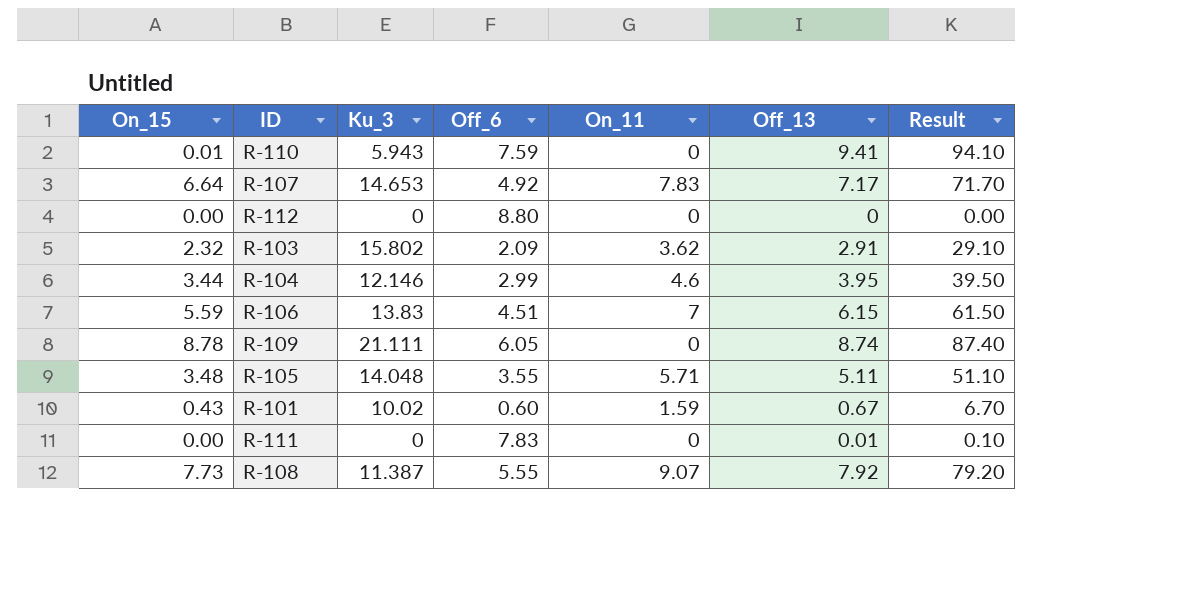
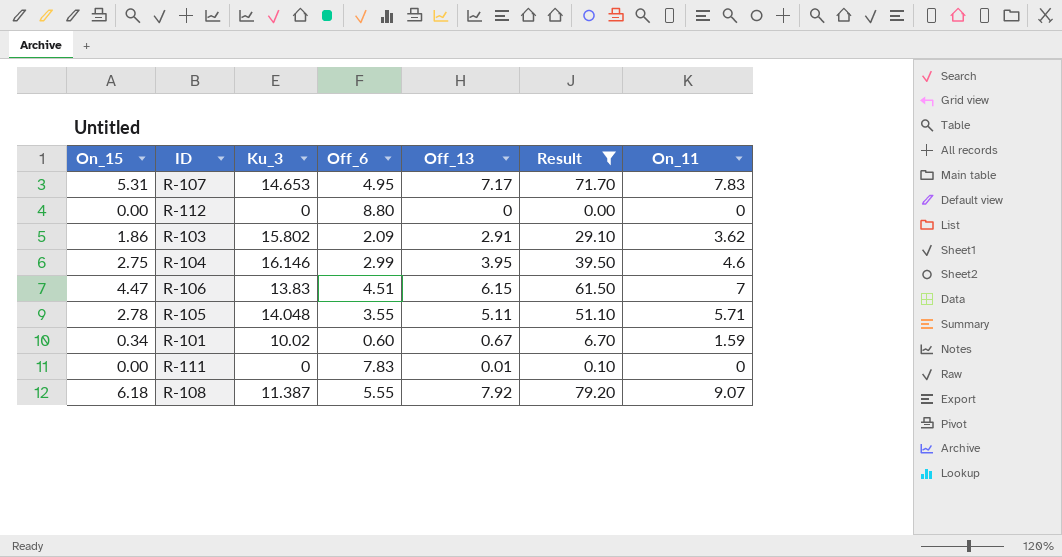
filter: none -> Result <= 79.20
column On_11 | position: 5 -> 7
R-107 | On_15: 6.64 -> 5.31
R-107 | Off_6: 4.92 -> 4.95
R-103 | On_15: 2.32 -> 1.86
R-104 | On_15: 3.44 -> 2.75
R-104 | Ku_3: 12.146 -> 16.146
R-106 | On_15: 5.59 -> 4.47
R-105 | On_15: 3.48 -> 2.78
R-101 | On_15: 0.43 -> 0.34
R-108 | On_15: 7.73 -> 6.18

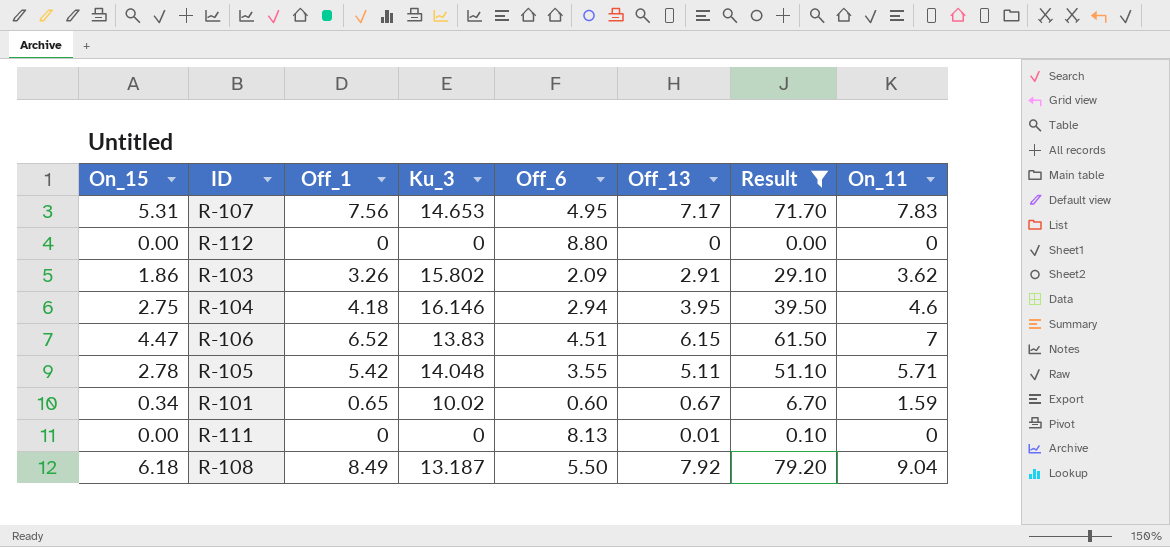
column Off_1 | position: none -> 3
R-104 | Off_6: 2.99 -> 2.94
R-111 | Off_6: 7.83 -> 8.13
R-108 | Ku_3: 11.387 -> 13.187
R-108 | Off_6: 5.55 -> 5.50
R-108 | On_11: 9.07 -> 9.04

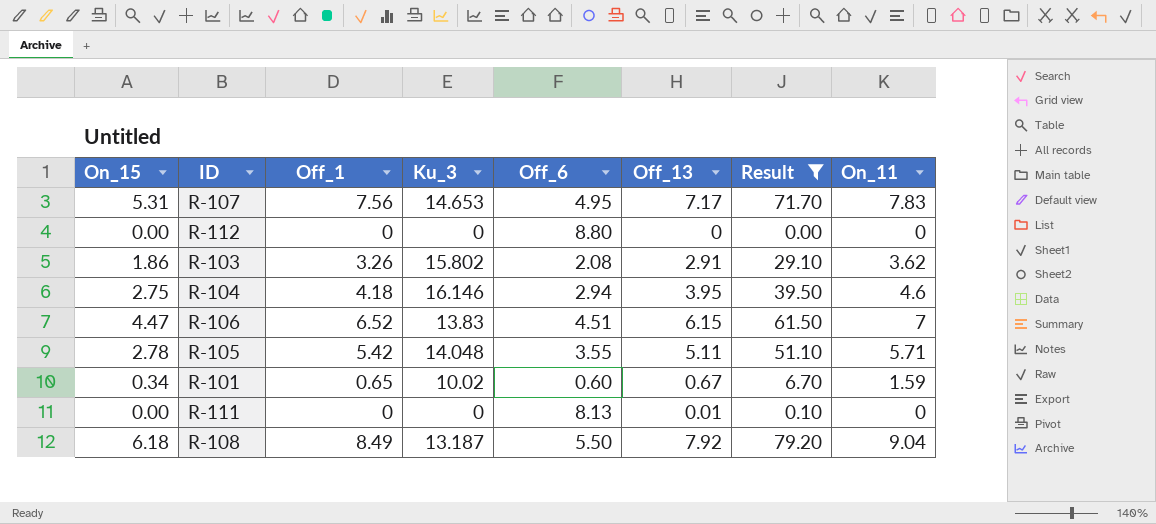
R-103 | Off_6: 2.09 -> 2.08

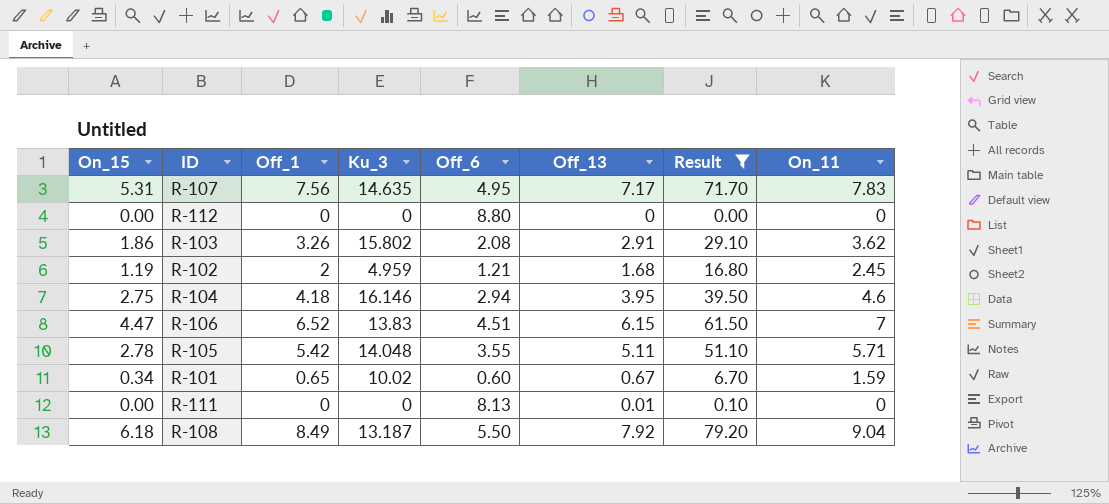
R-107 | Ku_3: 14.653 -> 14.635
row R-102: none -> 1.19 | 2 | 4.959 | 1.21 | 1.68 | 16.80 | 2.45

